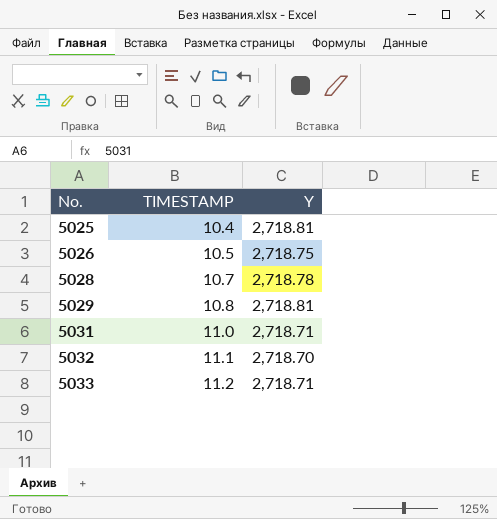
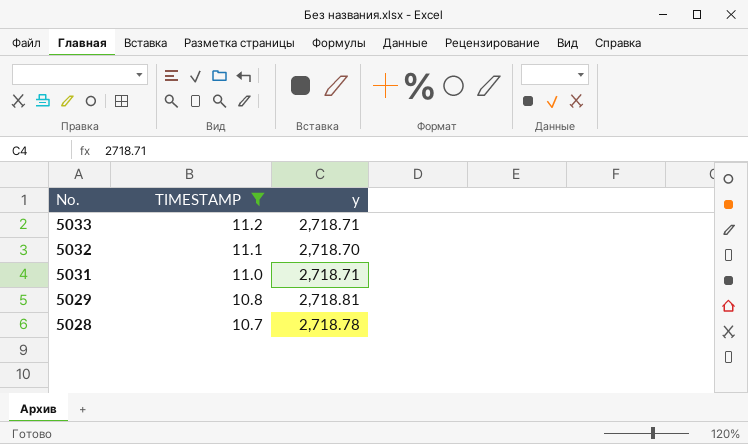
filter: none -> TIMESTAMP >= 10.7
row order: No. ascending -> No. descending
column name: Y -> y

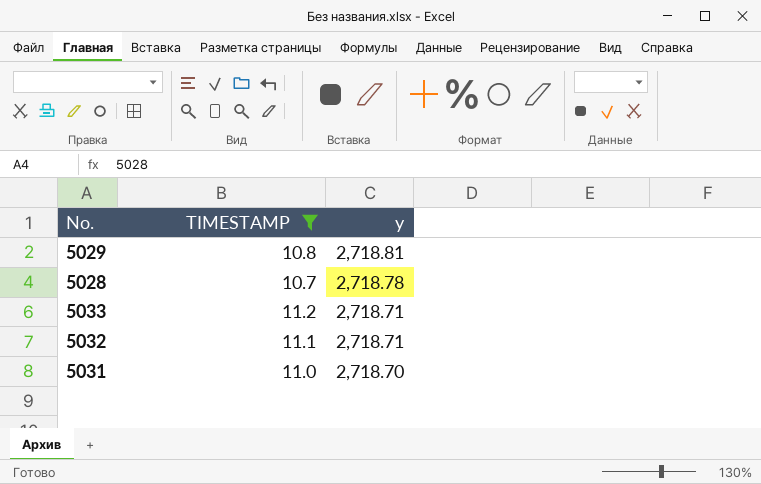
row order: No. descending -> y descending
5032 | y: 2,718.70 -> 2,718.71
5031 | y: 2,718.71 -> 2,718.70

